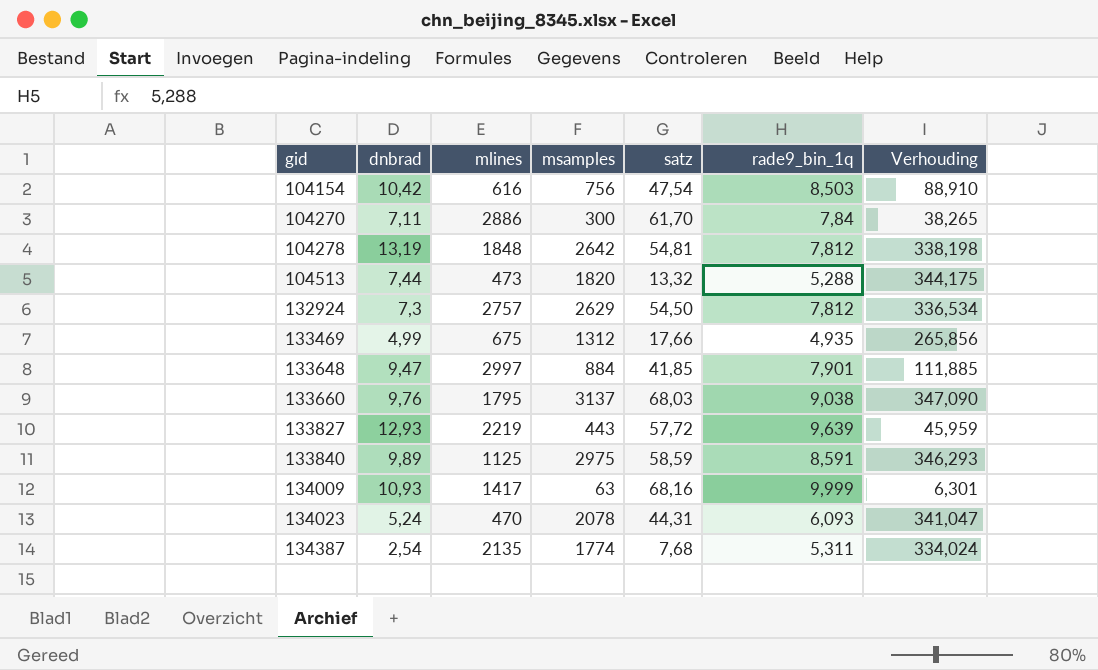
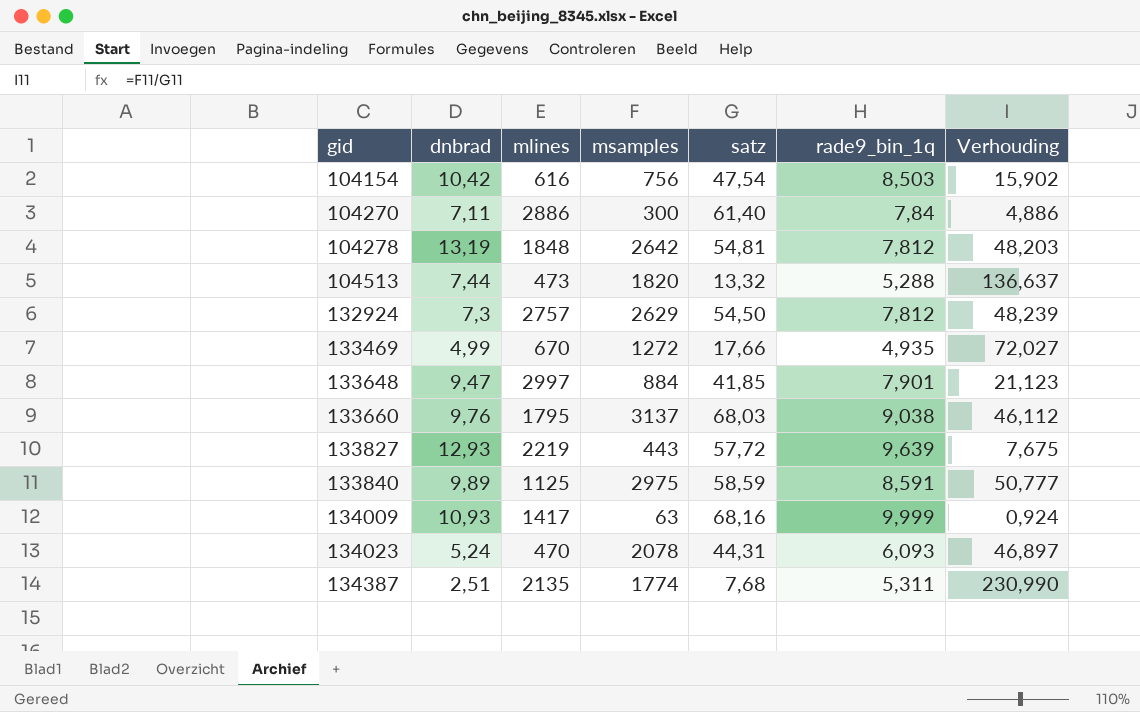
column Verhouding | formula: [msamples] / [rade9_bin_1q] -> [msamples] / [satz]
104270 | satz: 61,70 -> 61,40
133469 | mlines: 675 -> 670
133469 | msamples: 1312 -> 1272
134387 | dnbrad: 2,54 -> 2,51

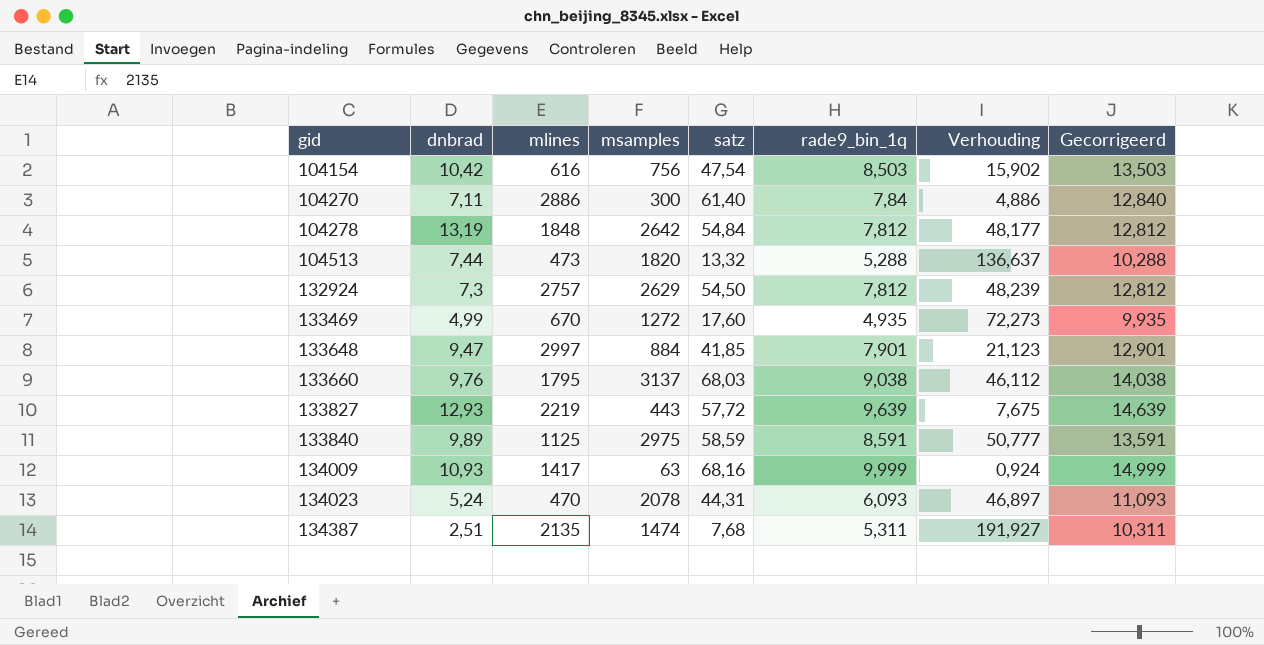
column Gecorrigeerd | formula: none -> [rade9_bin_1q] + 5
104278 | satz: 54,81 -> 54,84
104278 | Verhouding: 48,203 -> 48,177
133469 | satz: 17,66 -> 17,60
133469 | Verhouding: 72,027 -> 72,273
134387 | msamples: 1774 -> 1474
134387 | Verhouding: 230,990 -> 191,927

